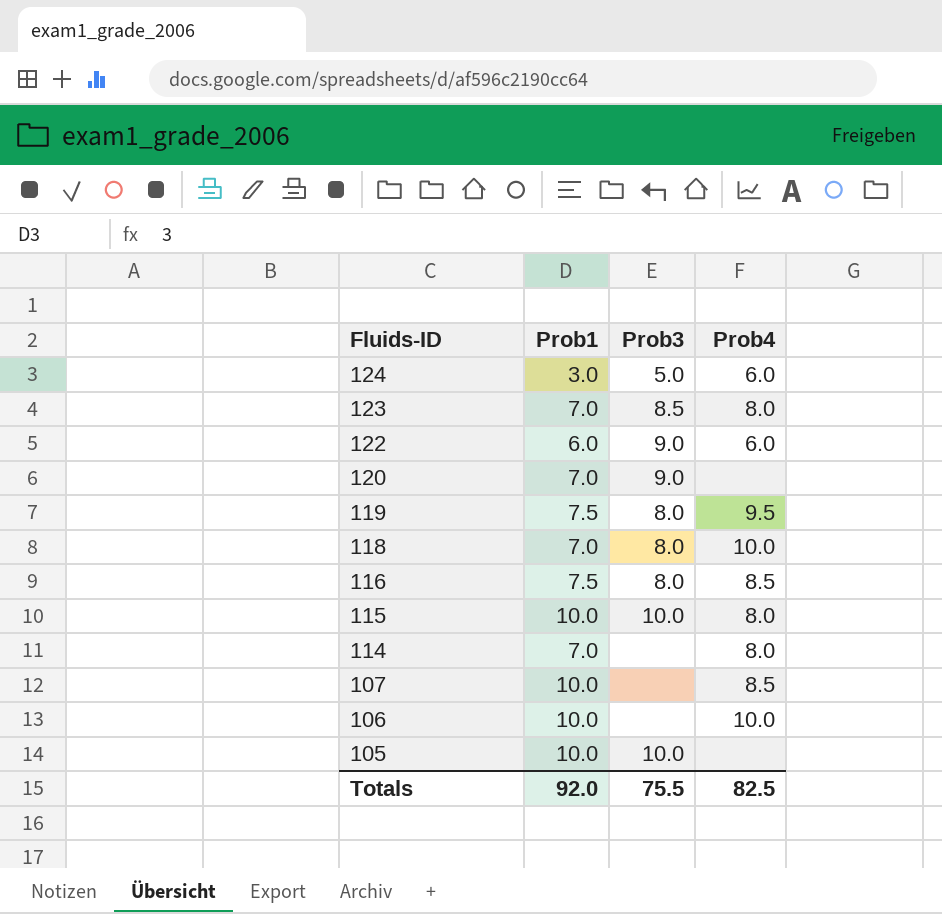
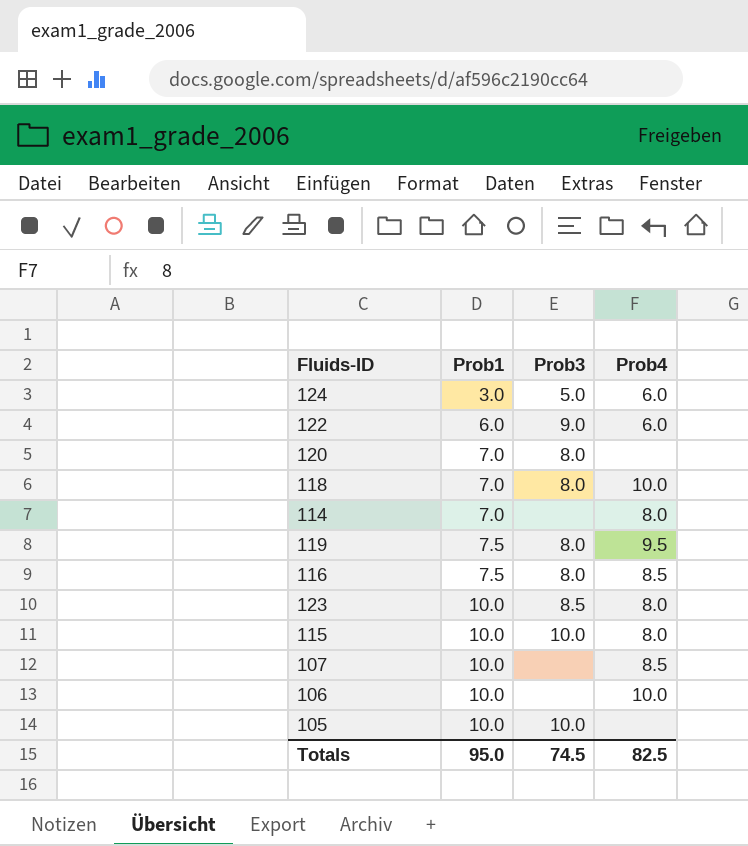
row order: Fluids-ID descending -> Prob1 ascending
120 | Prob3: 9.0 -> 8.0
123 | Prob1: 7.0 -> 10.0
Totals | Prob1: 92.0 -> 95.0
Totals | Prob3: 75.5 -> 74.5

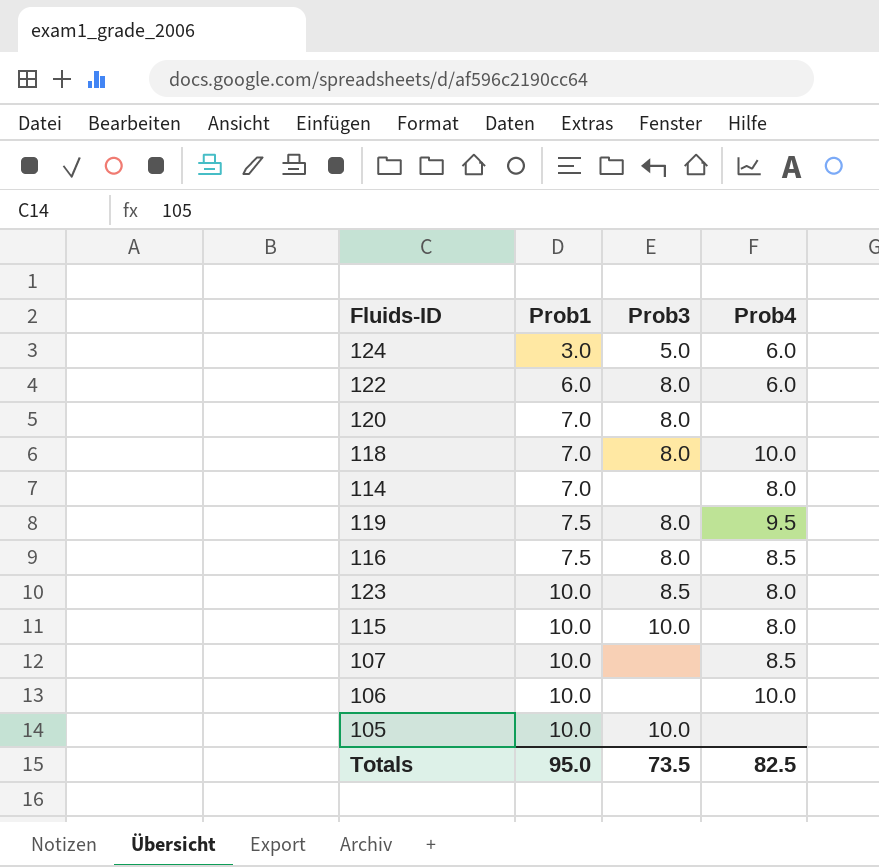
122 | Prob3: 9.0 -> 8.0
Totals | Prob3: 74.5 -> 73.5

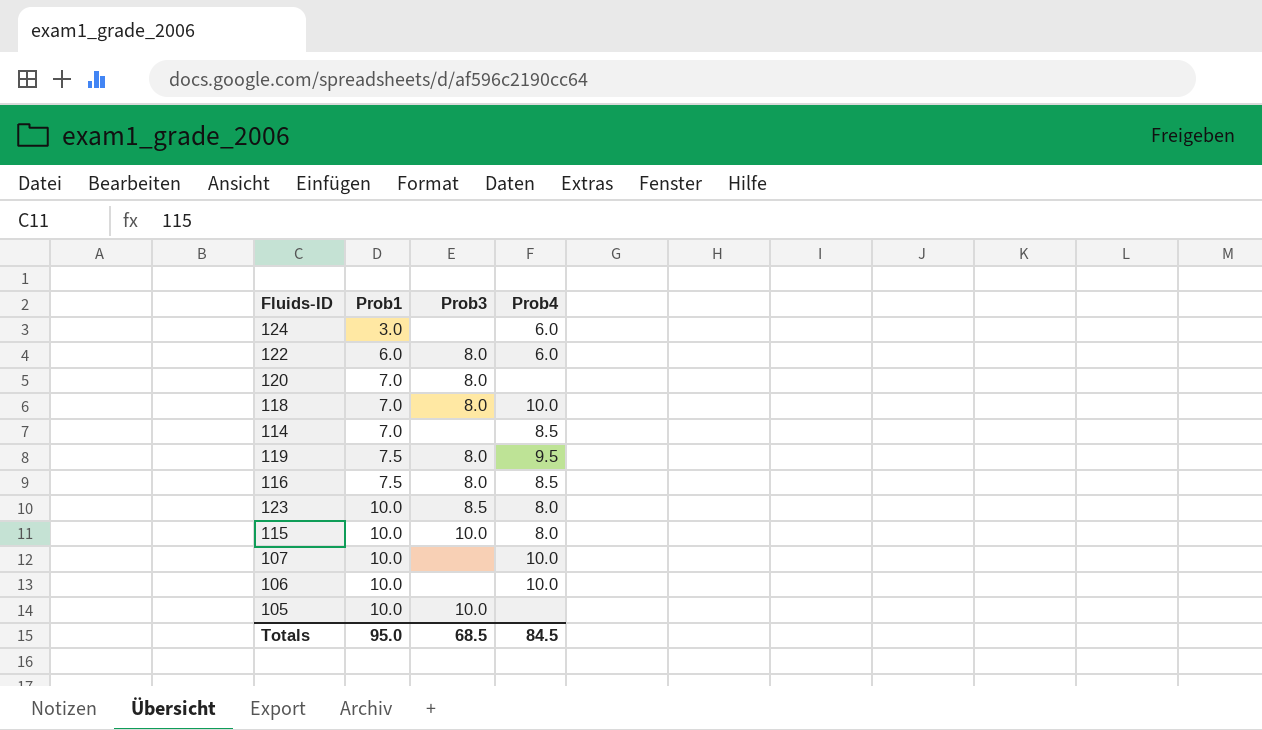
124 | Prob3: 5.0 -> none
114 | Prob4: 8.0 -> 8.5
107 | Prob4: 8.5 -> 10.0
Totals | Prob3: 73.5 -> 68.5
Totals | Prob4: 82.5 -> 84.5

